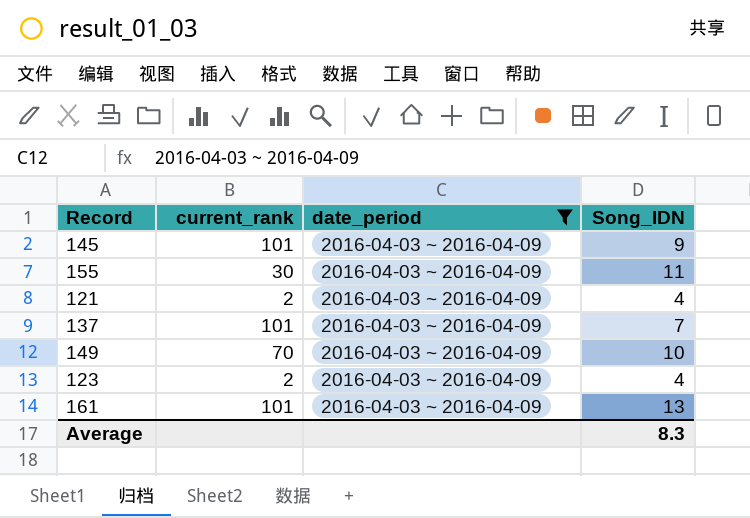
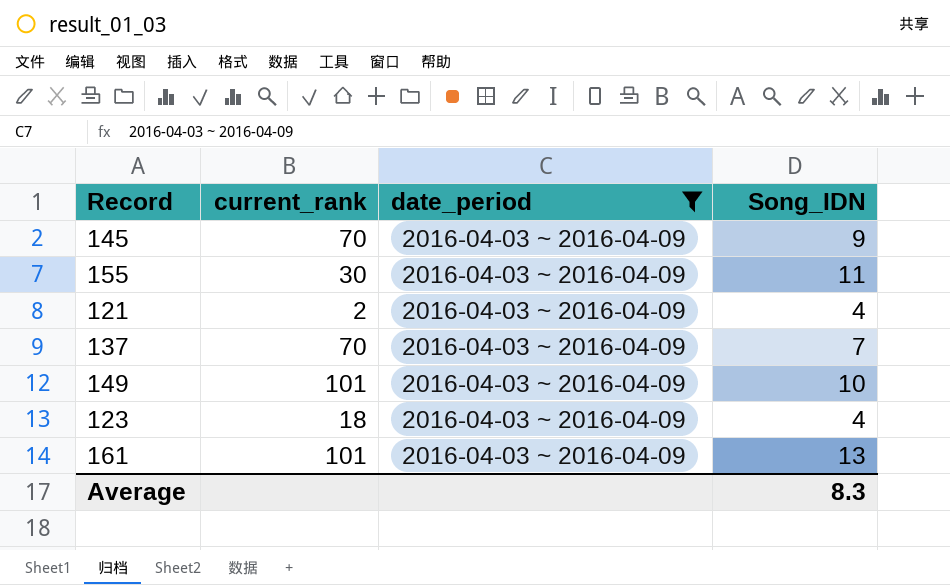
145 | current_rank: 101 -> 70
137 | current_rank: 101 -> 70
149 | current_rank: 70 -> 101
123 | current_rank: 2 -> 18

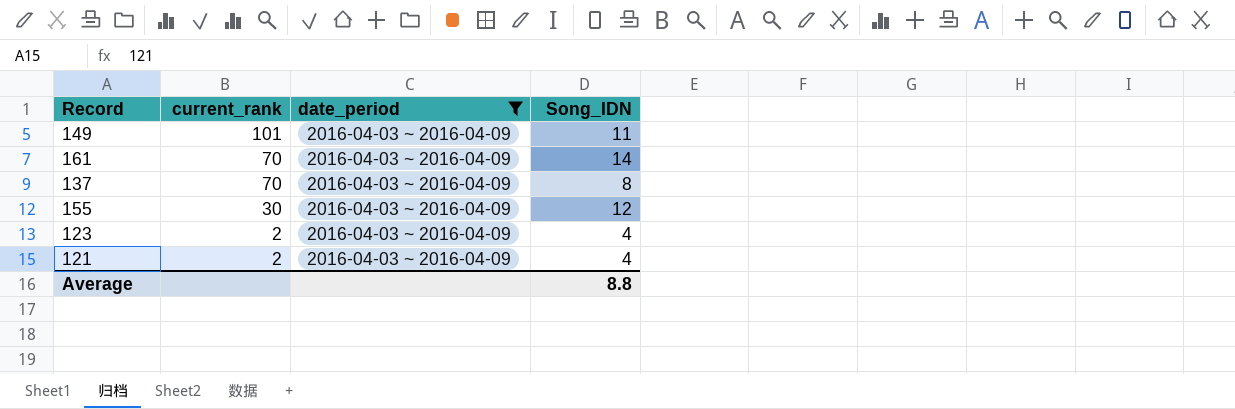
row order: none -> current_rank descending
row 145: 70 | 2016-04-03 ~ 2016-04-09 | 9 -> none
149 | Song_IDN: 10 -> 11
161 | current_rank: 101 -> 70
161 | Song_IDN: 13 -> 14
137 | Song_IDN: 7 -> 8
155 | Song_IDN: 11 -> 12
123 | current_rank: 18 -> 2
Average | Song_IDN: 8.3 -> 8.8

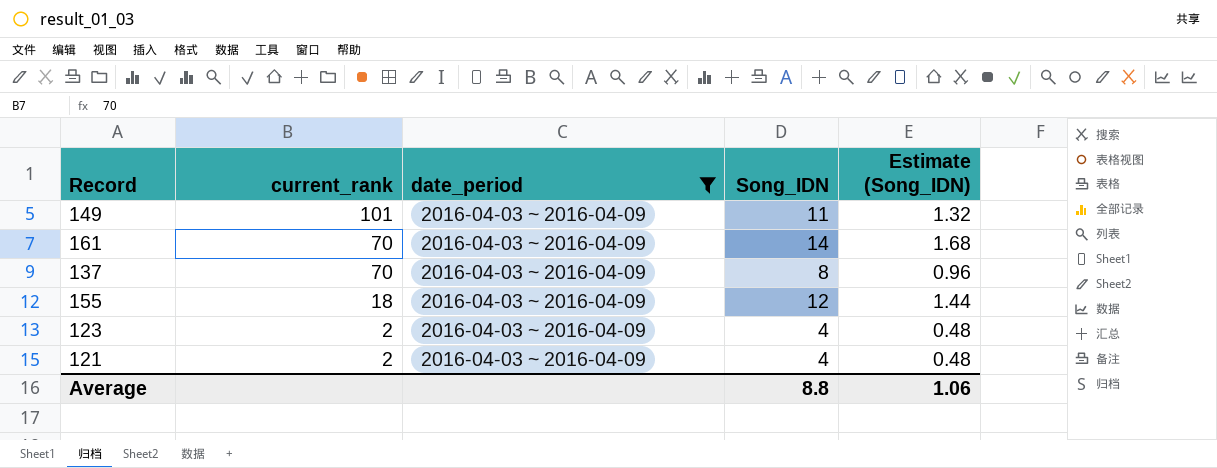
column Estimate (Song_IDN) | formula: none -> [Song_IDN] * 0.12
155 | current_rank: 30 -> 18

